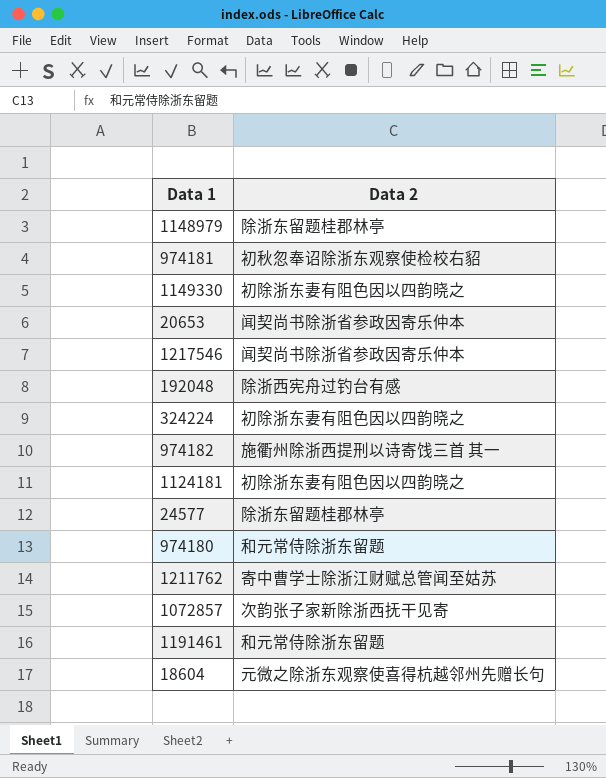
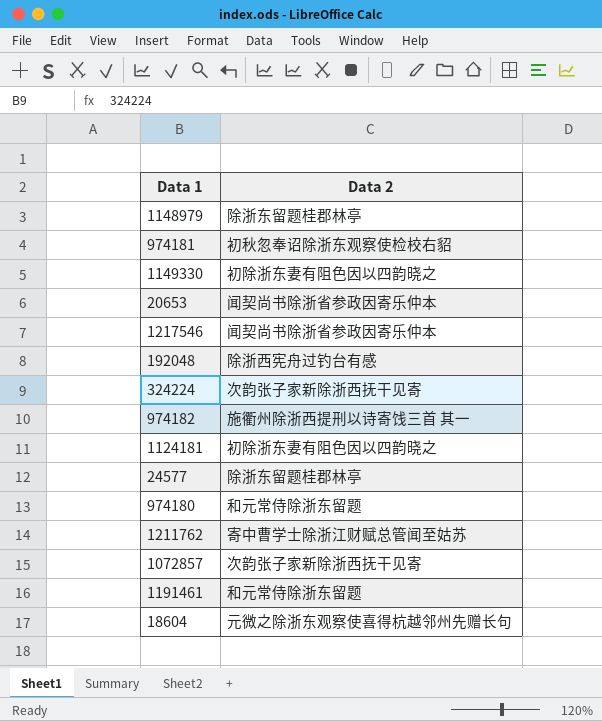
324224 | Data 2: 初除浙东妻有阻色因以四韵晓之 -> 次韵张子家新除浙西抚干见寄

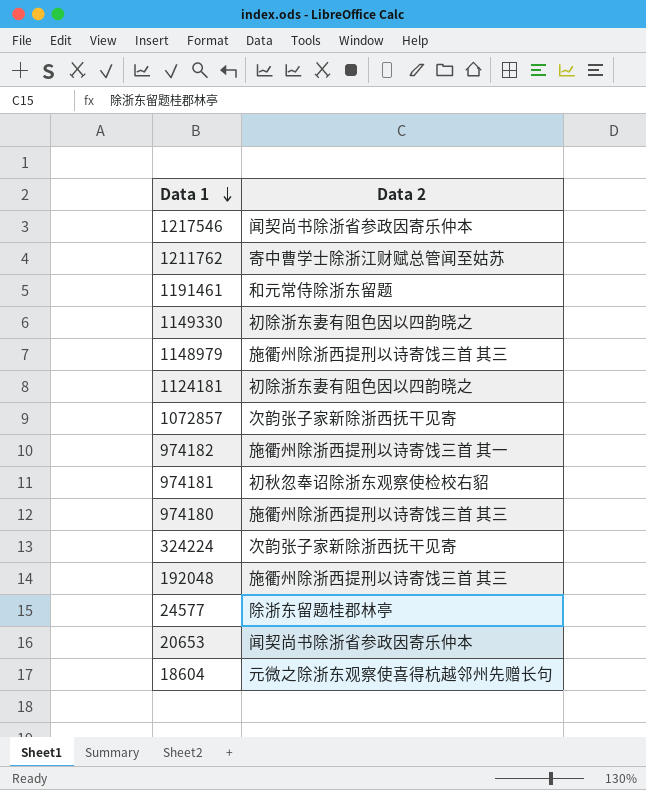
row order: none -> Data 1 descending
1148979 | Data 2: 除浙东留题桂郡林亭 -> 施衢州除浙西提刑以诗寄饯三首 其三
974180 | Data 2: 和元常侍除浙东留题 -> 施衢州除浙西提刑以诗寄饯三首 其三
192048 | Data 2: 除浙西宪舟过钓台有感 -> 施衢州除浙西提刑以诗寄饯三首 其三

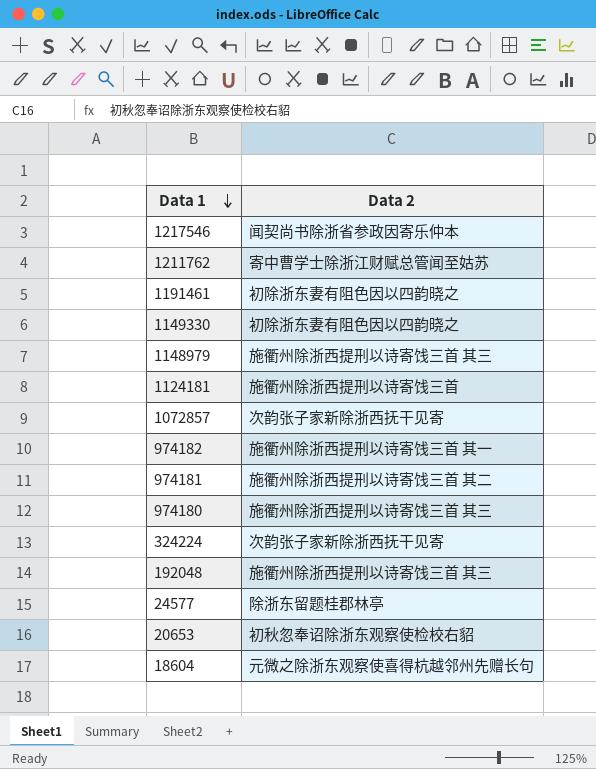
1191461 | Data 2: 和元常侍除浙东留题 -> 初除浙东妻有阻色因以四韵晓之
1124181 | Data 2: 初除浙东妻有阻色因以四韵晓之 -> 施衢州除浙西提刑以诗寄饯三首
974181 | Data 2: 初秋忽奉诏除浙东观察使检校右貂 -> 施衢州除浙西提刑以诗寄饯三首 其二
20653 | Data 2: 闻契尚书除浙省参政因寄乐仲本 -> 初秋忽奉诏除浙东观察使检校右貂

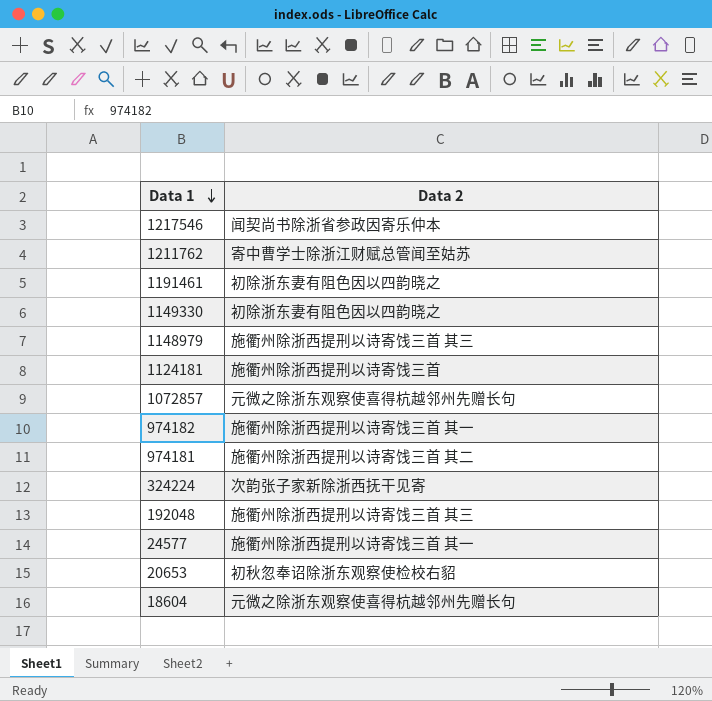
row 974180: 施衢州除浙西提刑以诗寄饯三首 其三 -> none
1072857 | Data 2: 次韵张子家新除浙西抚干见寄 -> 元微之除浙东观察使喜得杭越邻州先赠长句
24577 | Data 2: 除浙东留题桂郡林亭 -> 施衢州除浙西提刑以诗寄饯三首 其一

